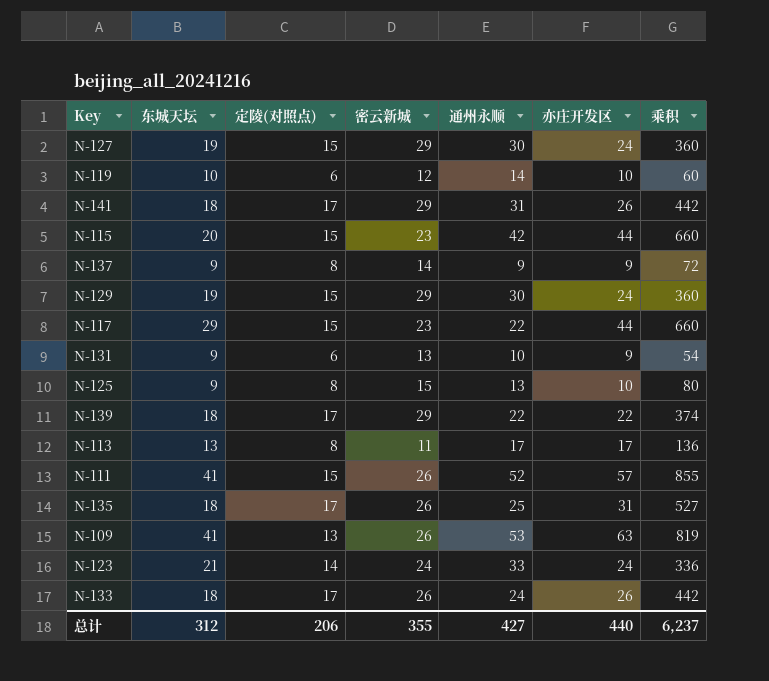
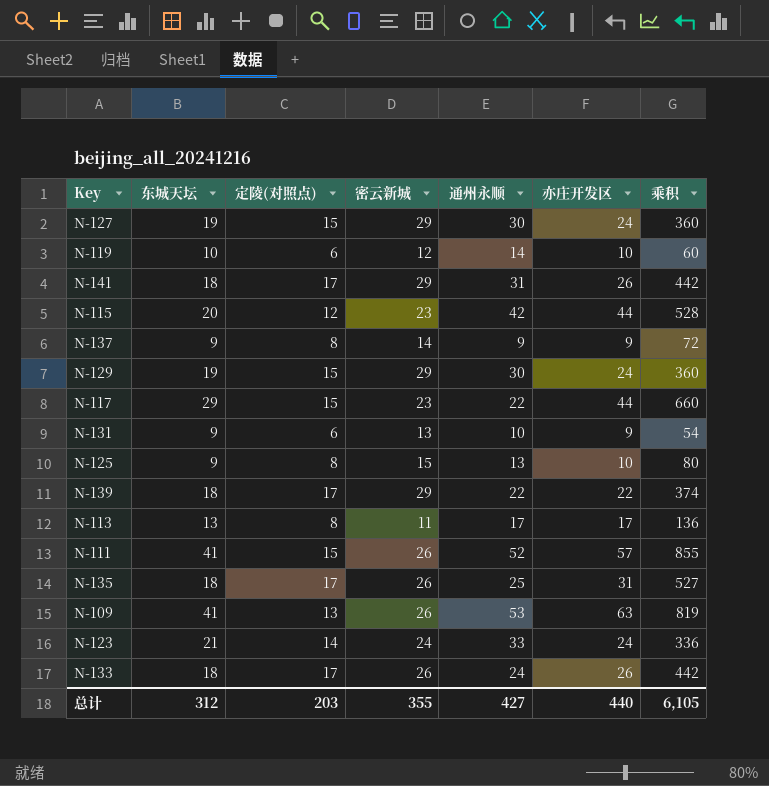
N-115 | 定陵(对照点): 15 -> 12
N-115 | 乘积: 660 -> 528
总计 | 定陵(对照点): 206 -> 203
总计 | 乘积: 6,237 -> 6,105

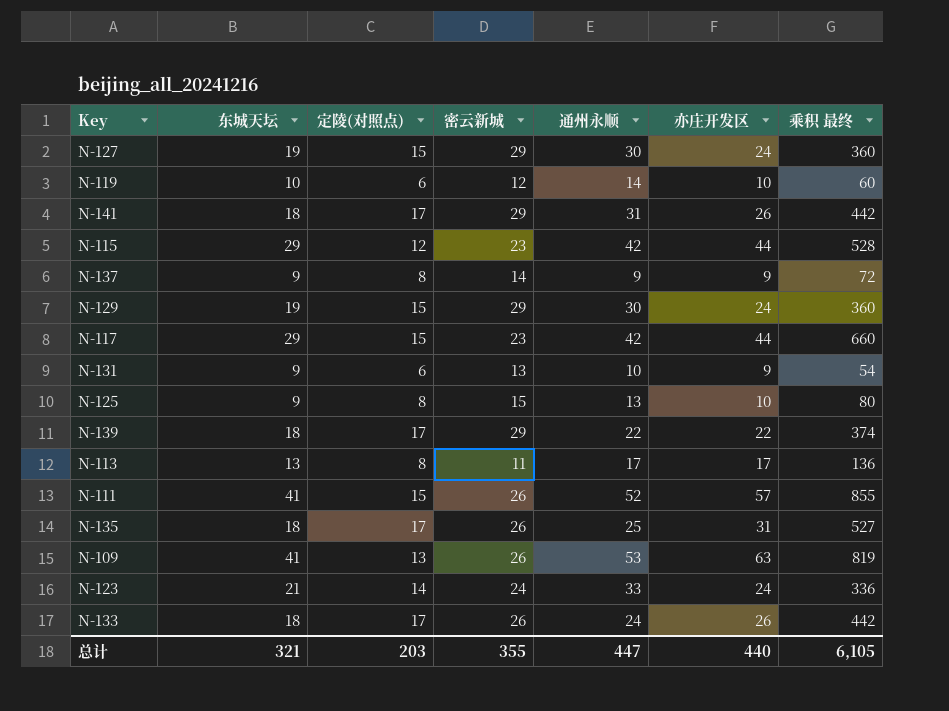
column name: 乘积 -> 乘积 最终
N-115 | 东城天坛: 20 -> 29
N-117 | 通州永顺: 22 -> 42
总计 | 东城天坛: 312 -> 321
总计 | 通州永顺: 427 -> 447

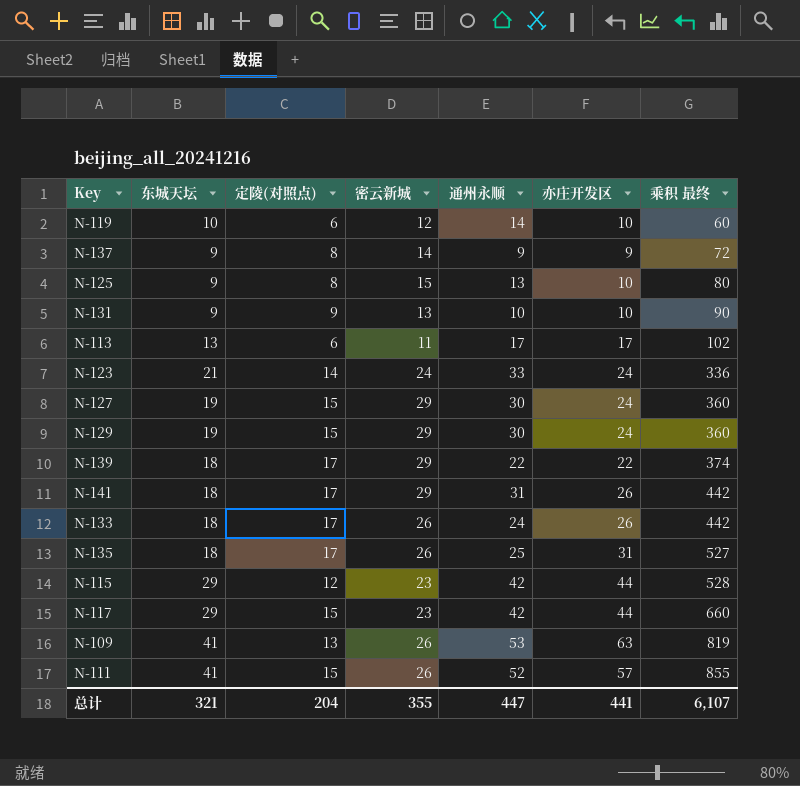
row order: none -> 乘积 最终 ascending
N-131 | 定陵(对照点): 6 -> 9
N-131 | 亦庄开发区: 9 -> 10
N-131 | 乘积 最终: 54 -> 90
N-113 | 定陵(对照点): 8 -> 6
N-113 | 乘积 最终: 136 -> 102
总计 | 定陵(对照点): 203 -> 204
总计 | 亦庄开发区: 440 -> 441
总计 | 乘积 最终: 6,105 -> 6,107

